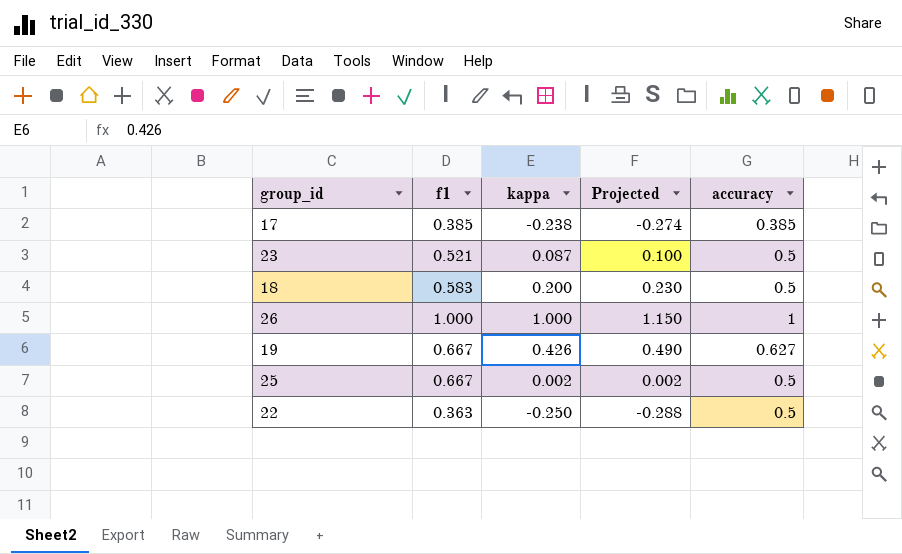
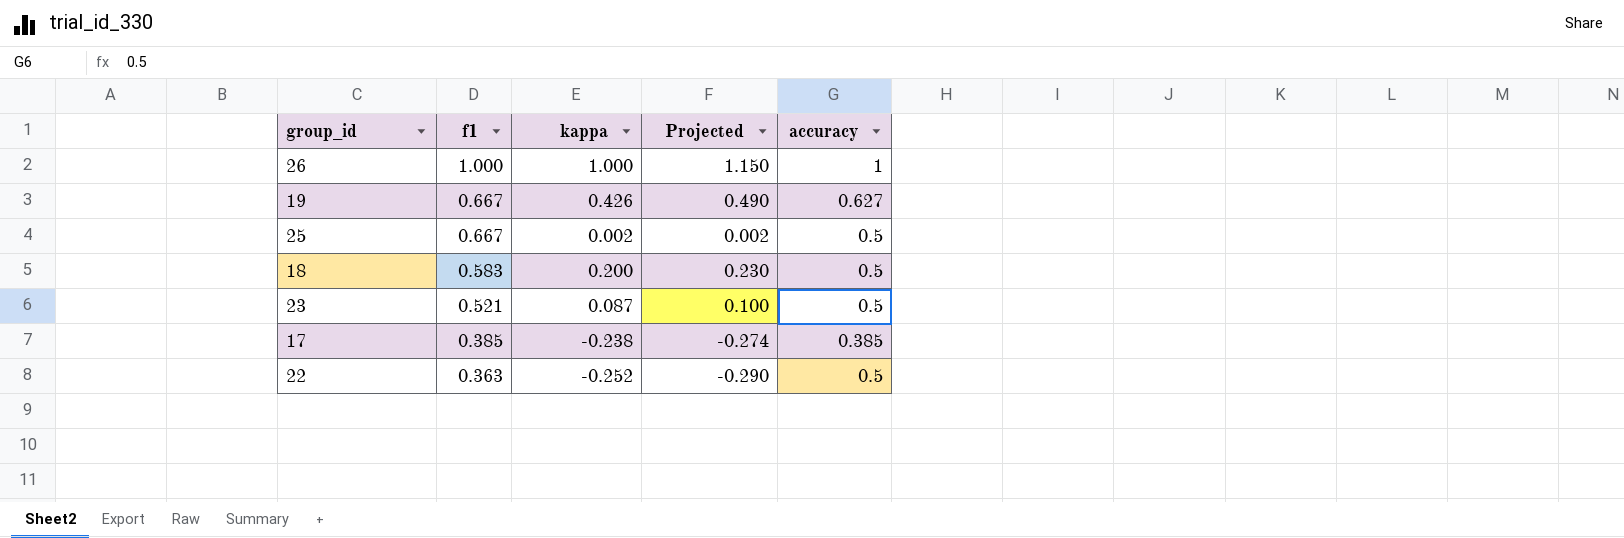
row order: none -> f1 descending
22 | kappa: -0.250 -> -0.252
22 | Projected: -0.288 -> -0.290

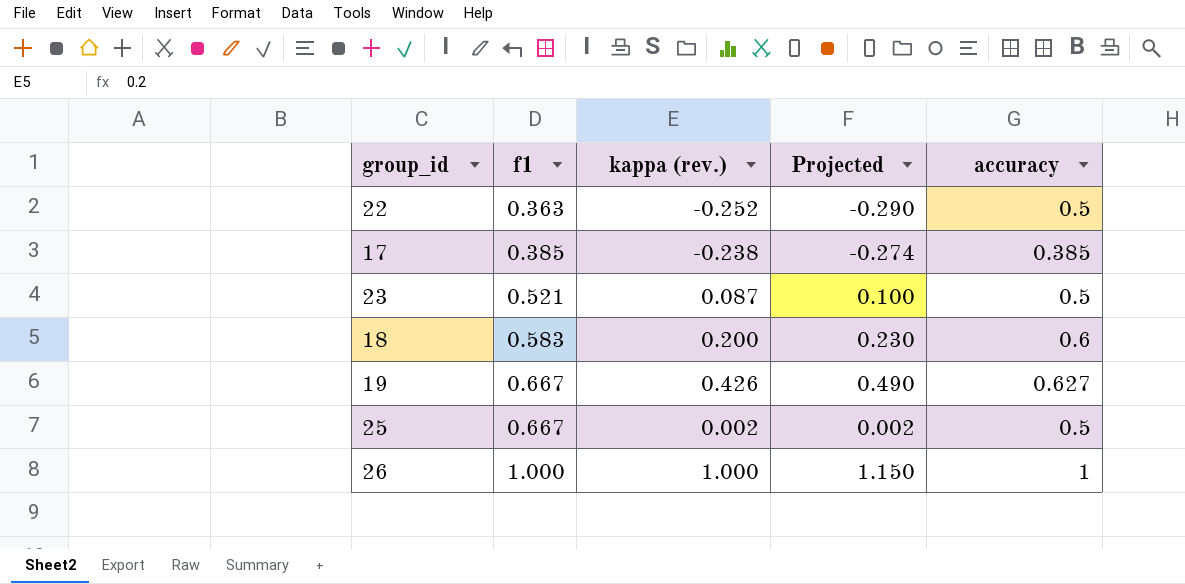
row order: f1 descending -> f1 ascending
column name: kappa -> kappa (rev.)
18 | accuracy: 0.5 -> 0.6

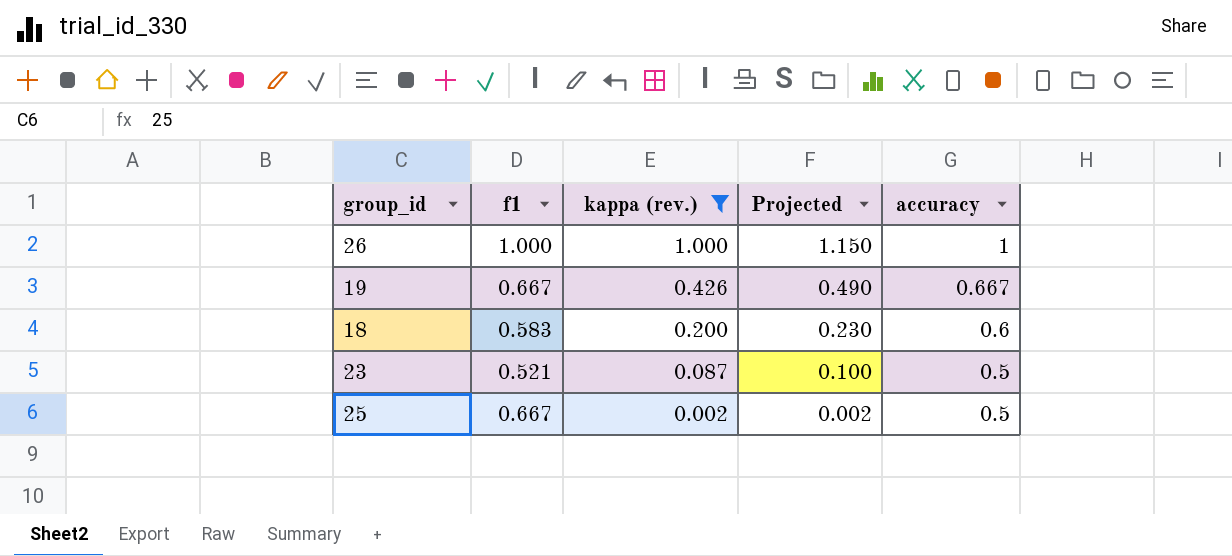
filter: none -> kappa (rev.) >= 0.002
row order: f1 ascending -> kappa (rev.) descending
19 | accuracy: 0.627 -> 0.667

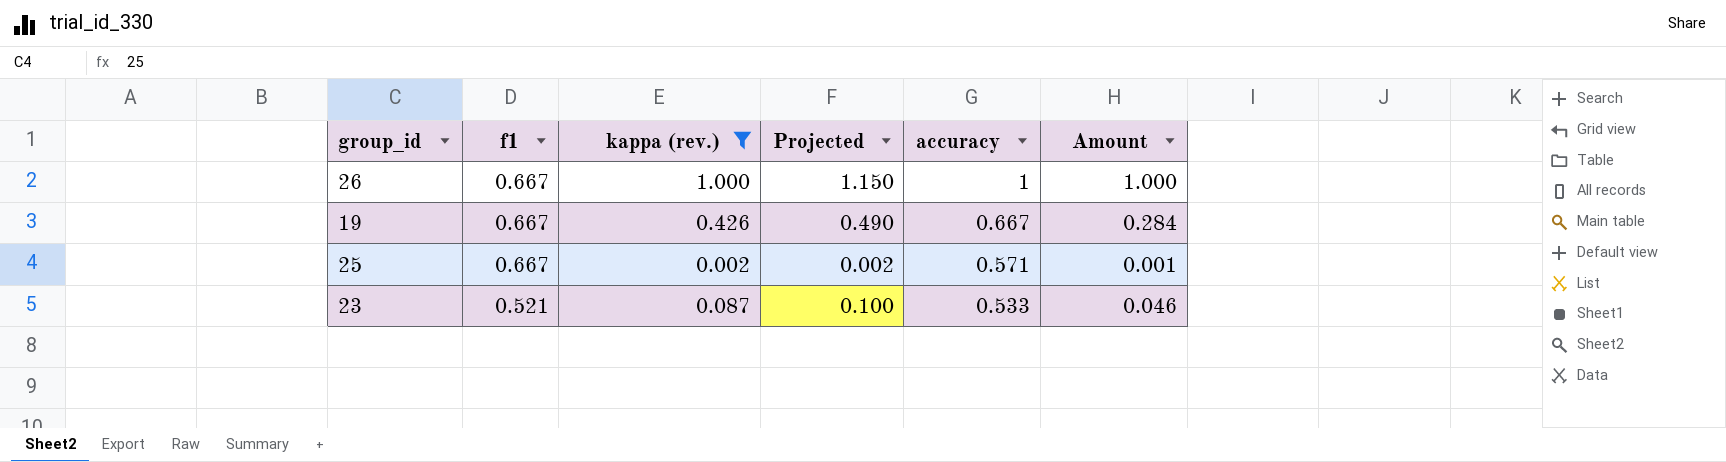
row order: kappa (rev.) descending -> f1 descending
column Amount | formula: none -> [kappa (rev.)] * [accuracy]
row 18: 0.583 | 0.200 | 0.230 | 0.6 -> none
26 | f1: 1.000 -> 0.667
25 | accuracy: 0.5 -> 0.571
23 | accuracy: 0.5 -> 0.533

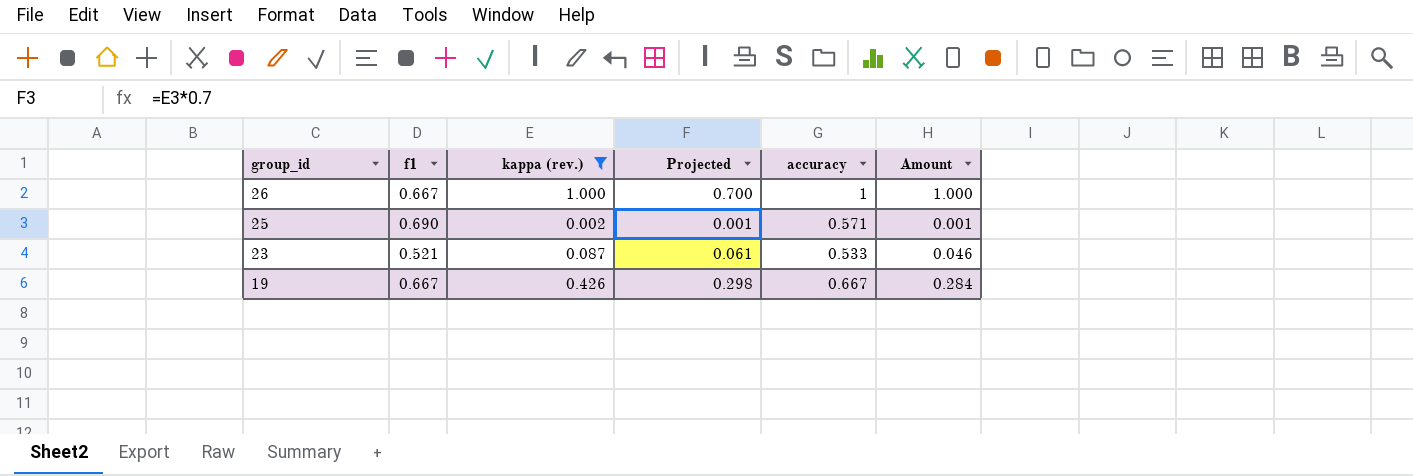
row order: f1 descending -> group_id descending
column Projected | formula: [kappa (rev.)] * 1.15 -> [kappa (rev.)] * 0.7
25 | f1: 0.667 -> 0.690

